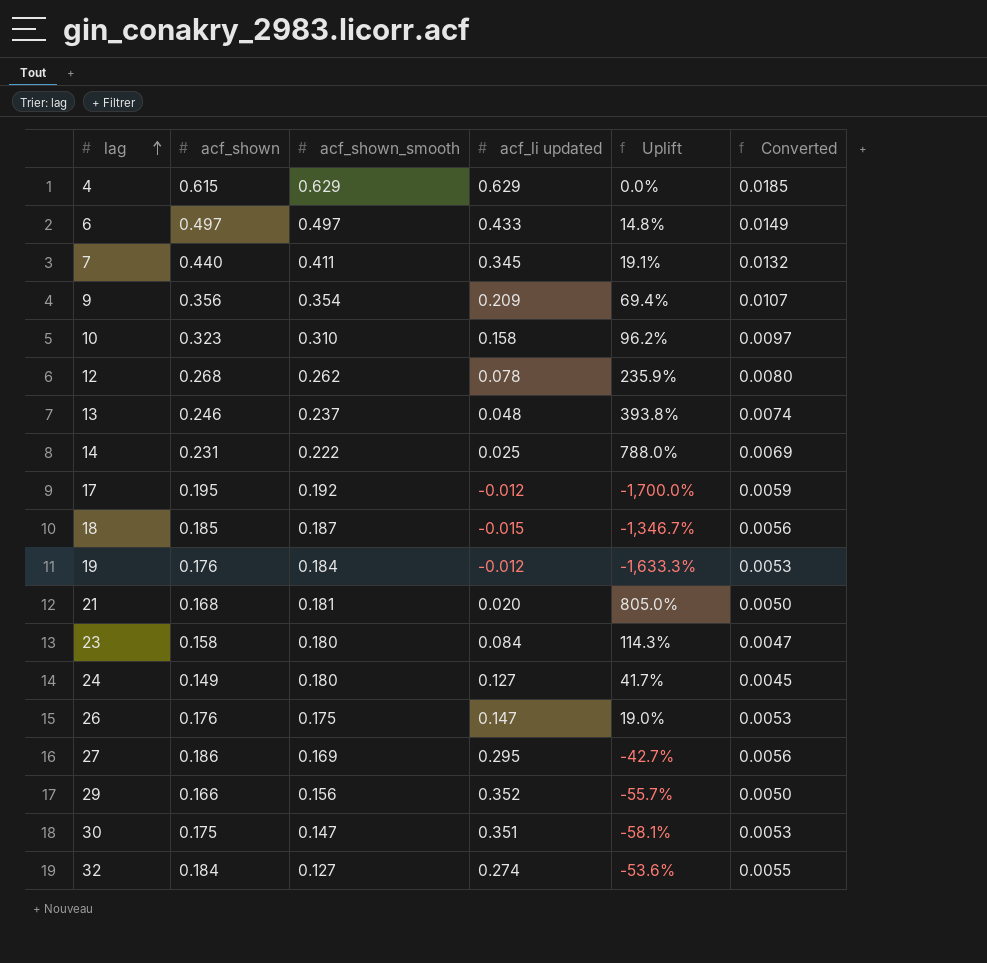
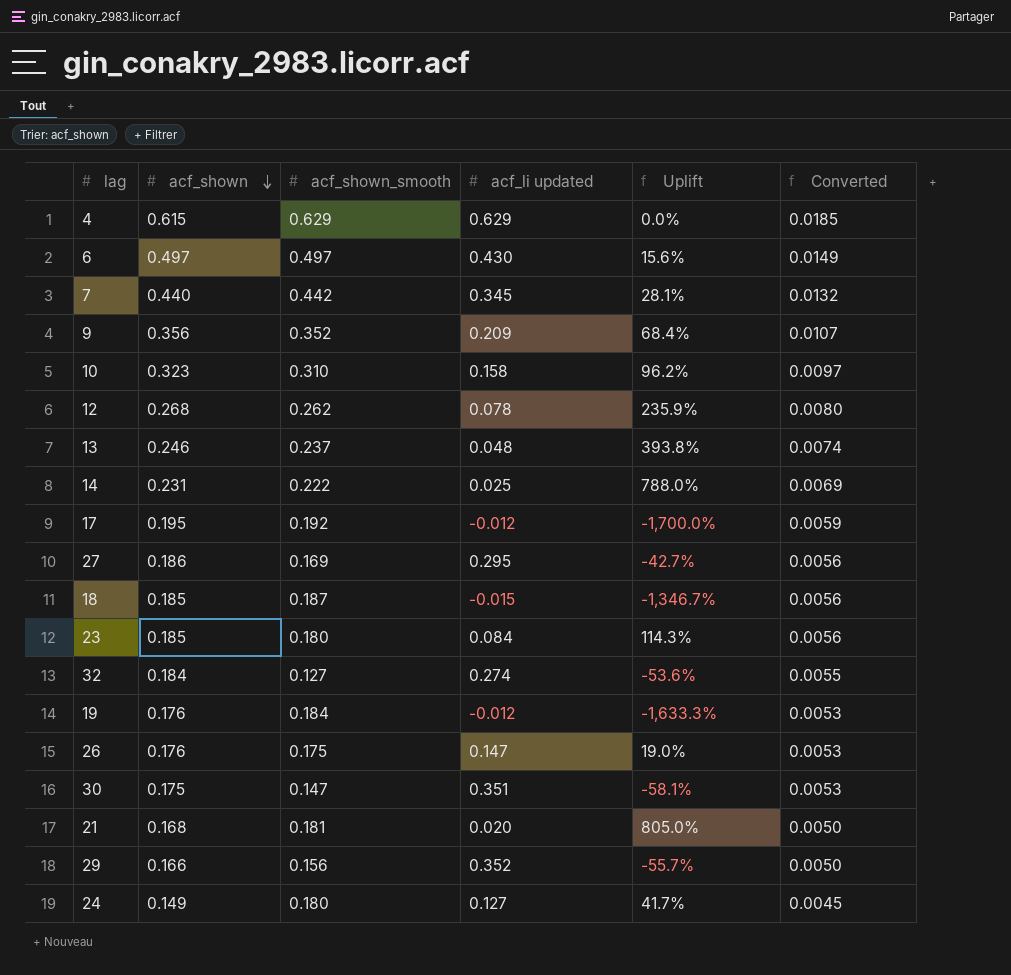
row order: lag ascending -> acf_shown descending
6 | acf_li updated: 0.433 -> 0.430
6 | Uplift: 14.8% -> 15.6%
7 | acf_shown_smooth: 0.411 -> 0.442
7 | Uplift: 19.1% -> 28.1%
9 | acf_shown_smooth: 0.354 -> 0.352
9 | Uplift: 69.4% -> 68.4%
23 | acf_shown: 0.158 -> 0.185
23 | Converted: 0.0047 -> 0.0056

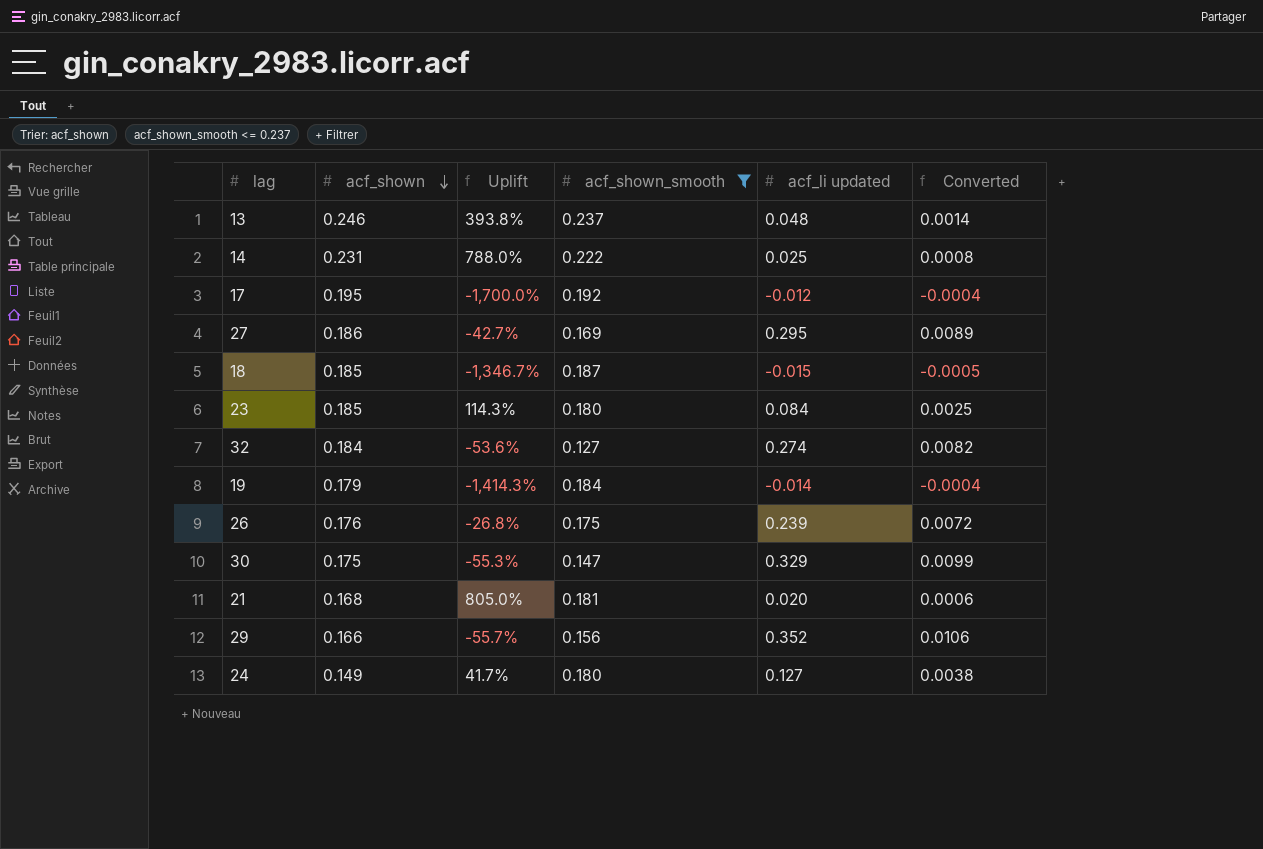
filter: none -> acf_shown_smooth <= 0.237
column Uplift | position: 5 -> 3
column Converted | formula: [acf_shown] * 0.03 -> [acf_li updated] * 0.03
19 | acf_shown: 0.176 -> 0.179
19 | Uplift: -1,633.3% -> -1,414.3%
19 | acf_li updated: -0.012 -> -0.014
26 | Uplift: 19.0% -> -26.8%
26 | acf_li updated: 0.147 -> 0.239
30 | Uplift: -58.1% -> -55.3%
30 | acf_li updated: 0.351 -> 0.329

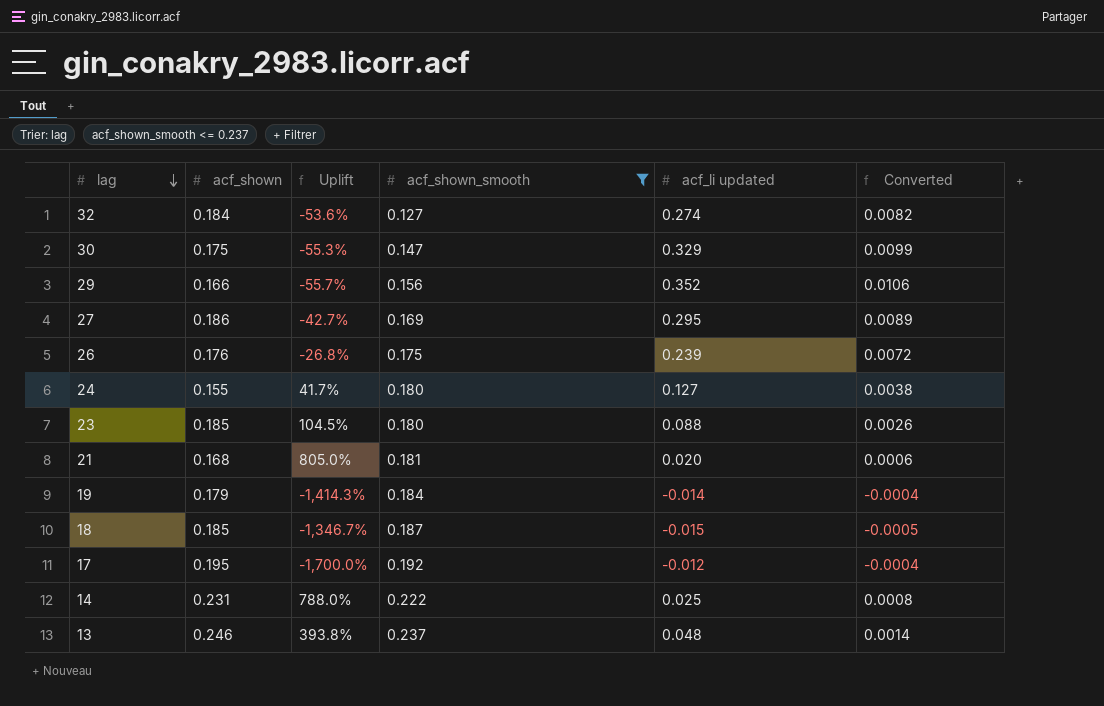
row order: acf_shown descending -> lag descending
24 | acf_shown: 0.149 -> 0.155
23 | Uplift: 114.3% -> 104.5%
23 | acf_li updated: 0.084 -> 0.088
23 | Converted: 0.0025 -> 0.0026

